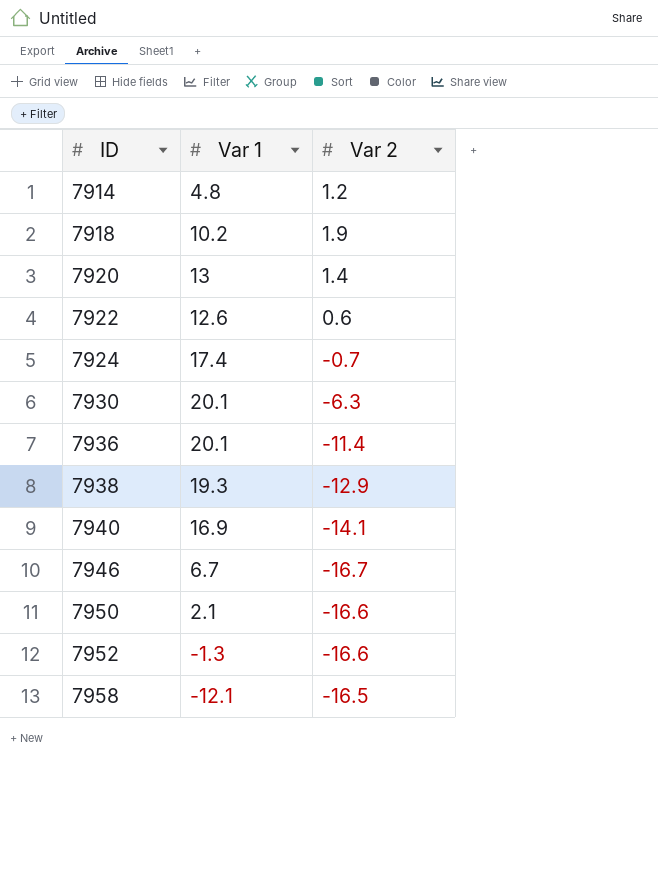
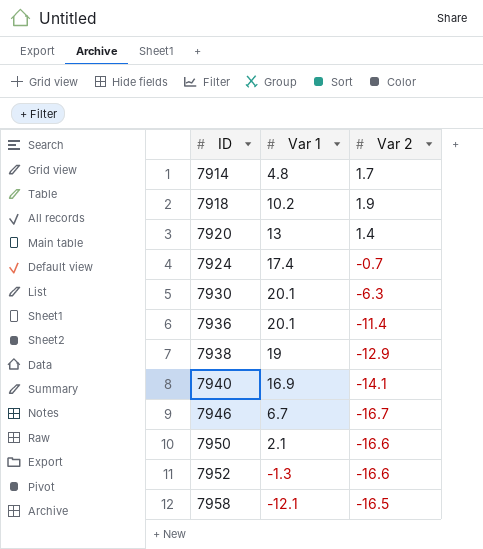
row 7922: 12.6 | 0.6 -> none
7914 | Var 2: 1.2 -> 1.7
7938 | Var 1: 19.3 -> 19

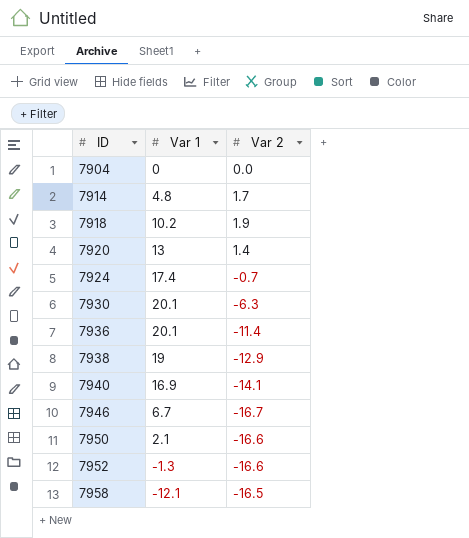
row 7904: none -> 0 | 0.0

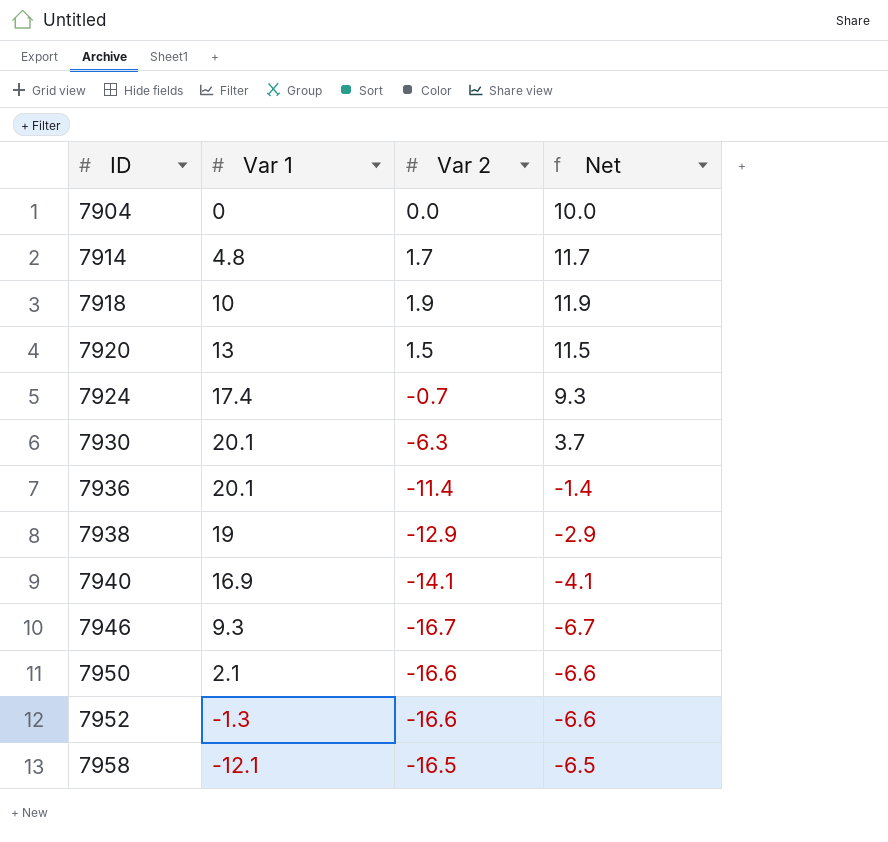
column Net | formula: none -> [Var 2] + 10
7918 | Var 1: 10.2 -> 10
7920 | Var 2: 1.4 -> 1.5
7946 | Var 1: 6.7 -> 9.3

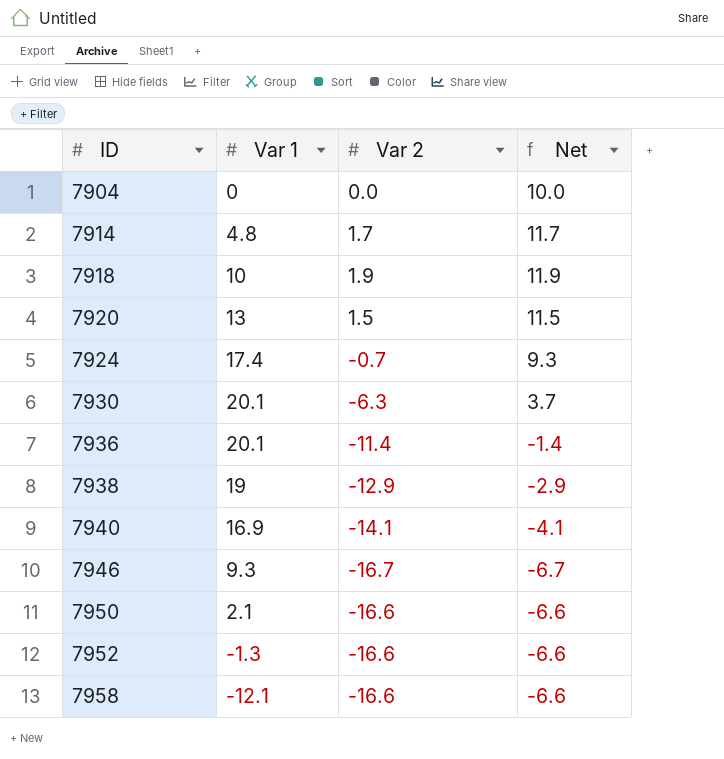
7958 | Var 2: -16.5 -> -16.6
7958 | Net: -6.5 -> -6.6

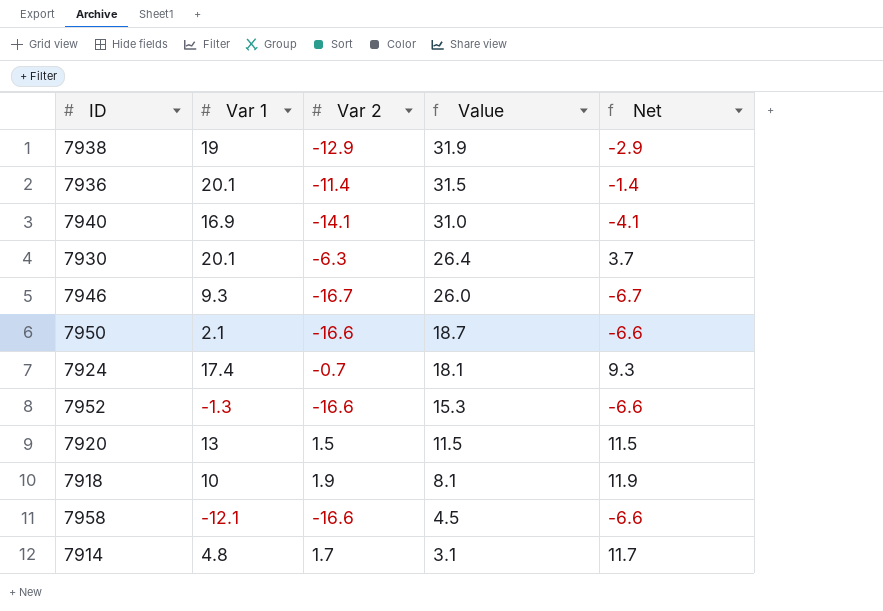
row order: ID ascending -> Value descending
column Value | formula: none -> [Var 1] - [Var 2]
row 7904: 0 | 0.0 | 10.0 -> none

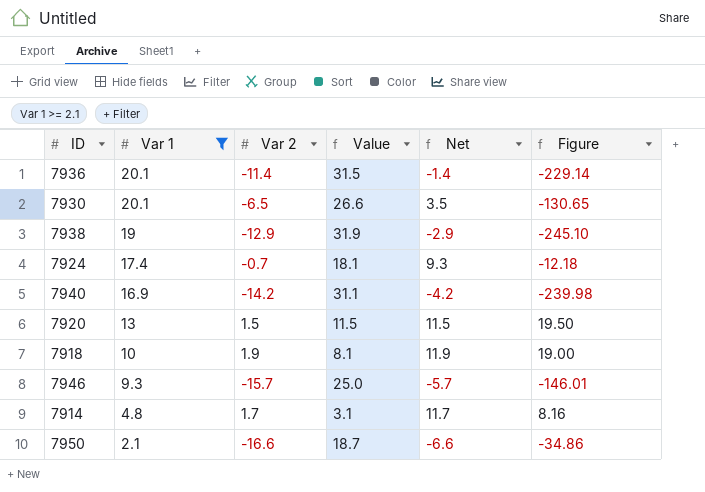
filter: none -> Var 1 >= 2.1
row order: Value descending -> Var 1 descending
column Figure | formula: none -> [Var 1] * [Var 2]
7930 | Var 2: -6.3 -> -6.5
7930 | Value: 26.4 -> 26.6
7930 | Net: 3.7 -> 3.5
7940 | Var 2: -14.1 -> -14.2
7940 | Value: 31.0 -> 31.1
7940 | Net: -4.1 -> -4.2
7946 | Var 2: -16.7 -> -15.7
7946 | Value: 26.0 -> 25.0
7946 | Net: -6.7 -> -5.7

